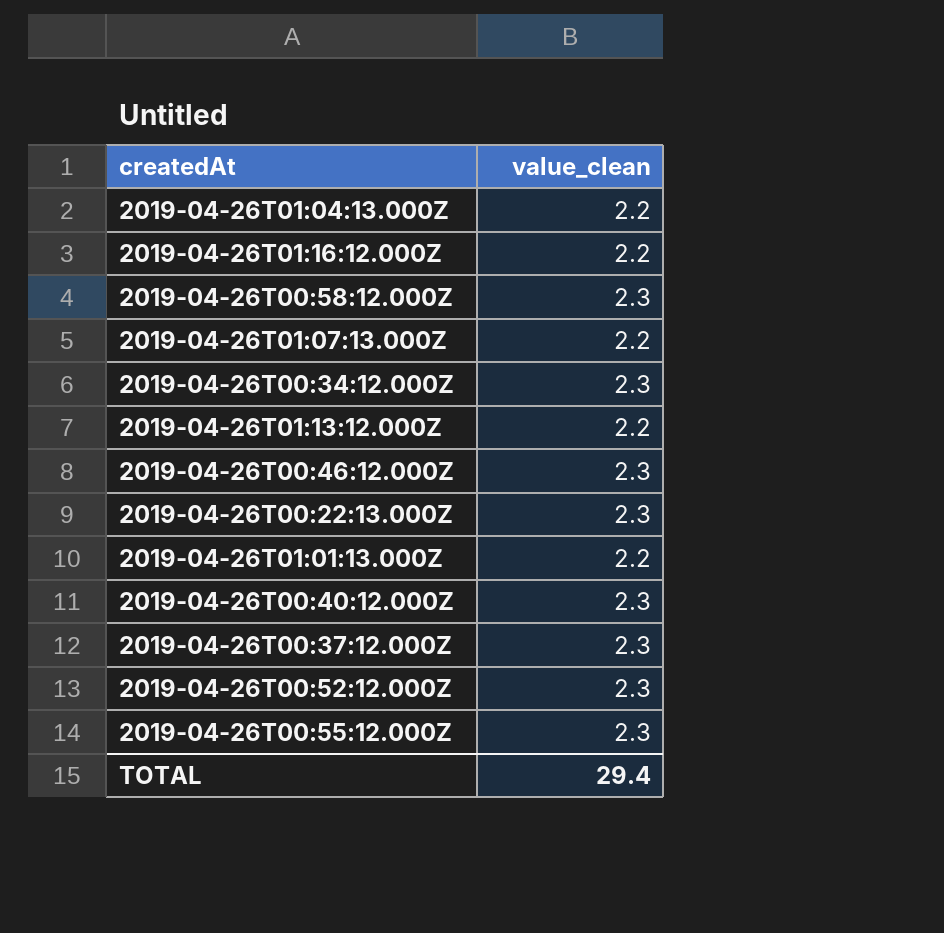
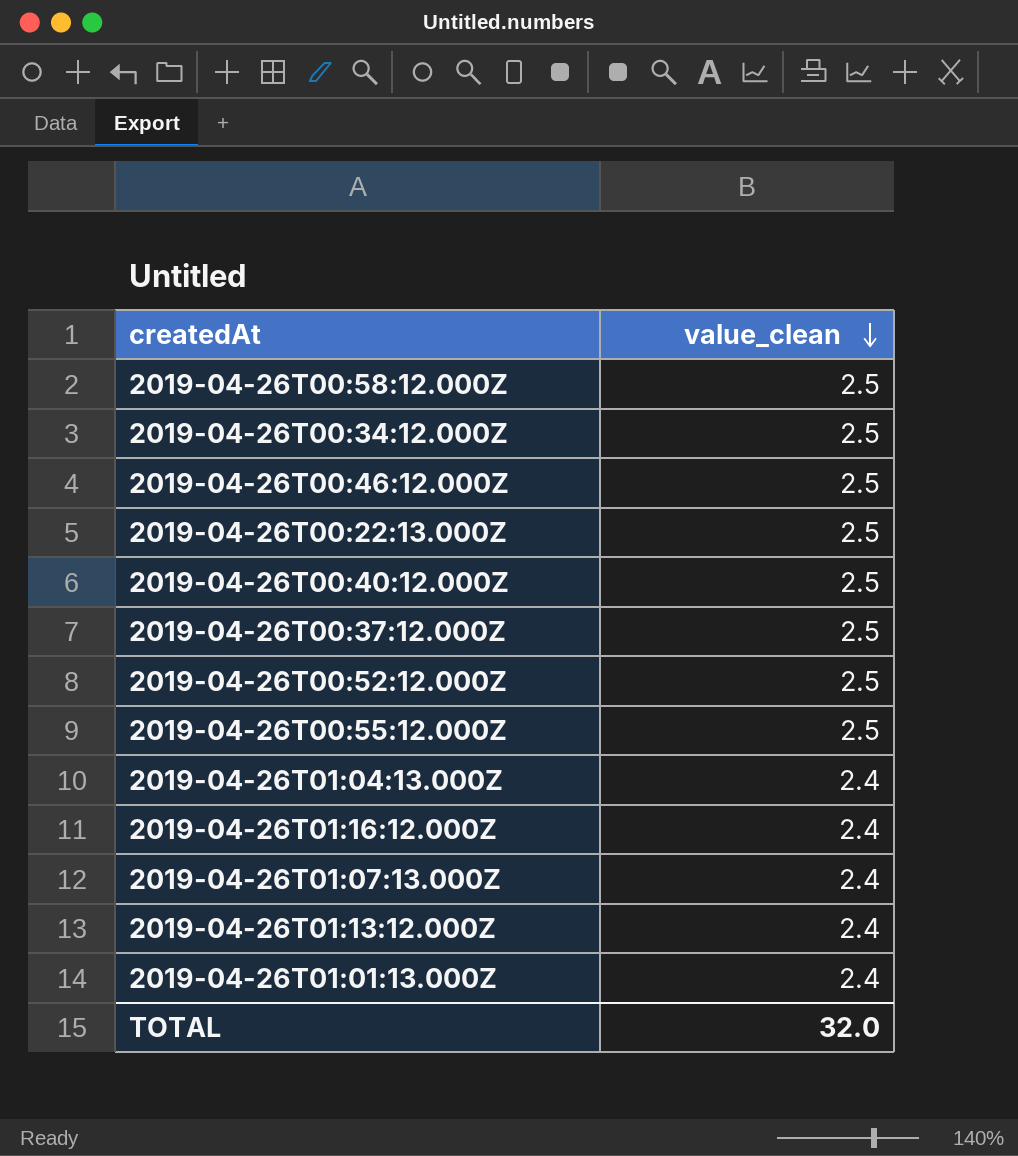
row order: none -> value_clean descending
2019-04-26T00:58:12.000Z | value_clean: 2.3 -> 2.5
2019-04-26T00:34:12.000Z | value_clean: 2.3 -> 2.5
2019-04-26T00:46:12.000Z | value_clean: 2.3 -> 2.5
2019-04-26T00:22:13.000Z | value_clean: 2.3 -> 2.5
2019-04-26T00:40:12.000Z | value_clean: 2.3 -> 2.5
2019-04-26T00:37:12.000Z | value_clean: 2.3 -> 2.5
2019-04-26T00:52:12.000Z | value_clean: 2.3 -> 2.5
2019-04-26T00:55:12.000Z | value_clean: 2.3 -> 2.5
2019-04-26T01:04:13.000Z | value_clean: 2.2 -> 2.4
2019-04-26T01:16:12.000Z | value_clean: 2.2 -> 2.4
2019-04-26T01:07:13.000Z | value_clean: 2.2 -> 2.4
2019-04-26T01:13:12.000Z | value_clean: 2.2 -> 2.4
2019-04-26T01:01:13.000Z | value_clean: 2.2 -> 2.4
TOTAL | value_clean: 29.4 -> 32.0

